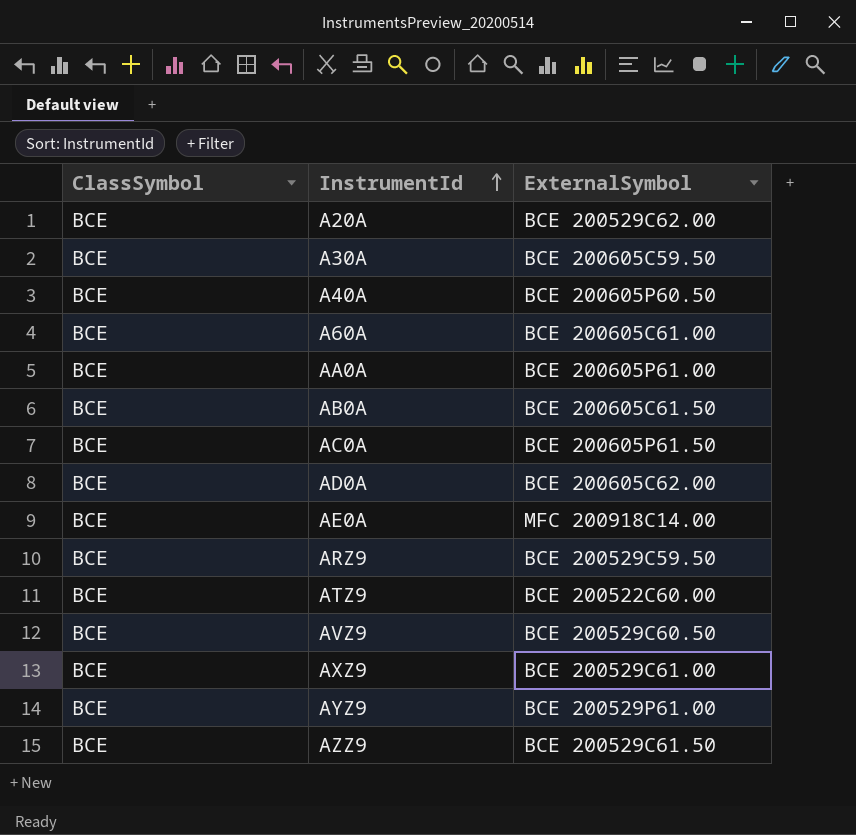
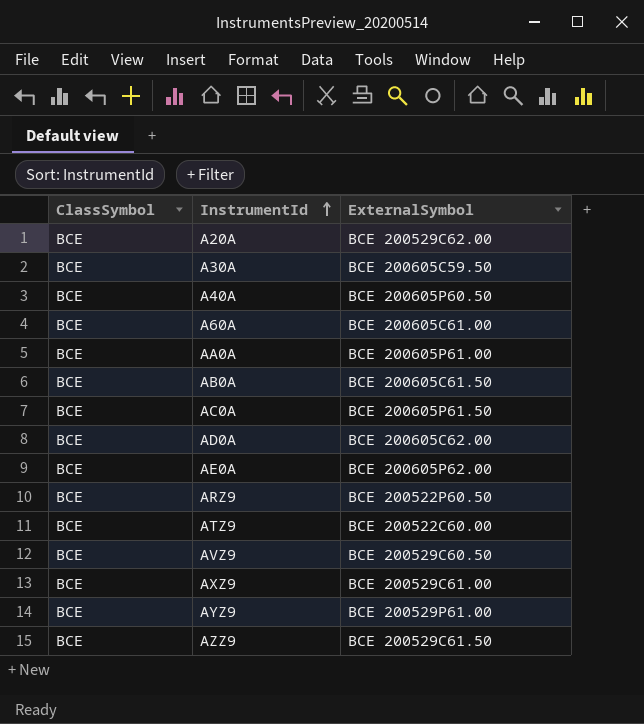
AE0A | ExternalSymbol: MFC 200918C14.00 -> BCE 200605P62.00
ARZ9 | ExternalSymbol: BCE 200529C59.50 -> BCE 200522P60.50

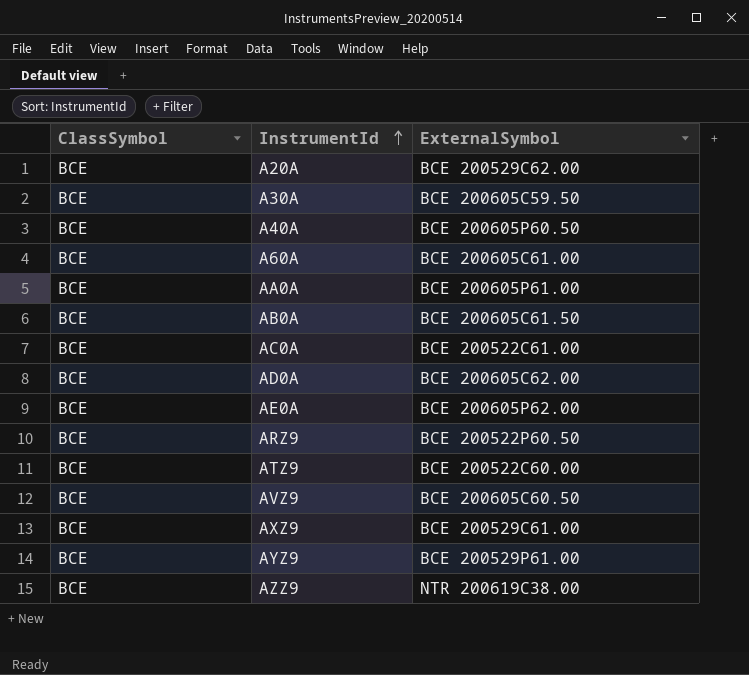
AC0A | ExternalSymbol: BCE 200605P61.50 -> BCE 200522C61.00
AVZ9 | ExternalSymbol: BCE 200529C60.50 -> BCE 200605C60.50
AZZ9 | ExternalSymbol: BCE 200529C61.50 -> NTR 200619C38.00

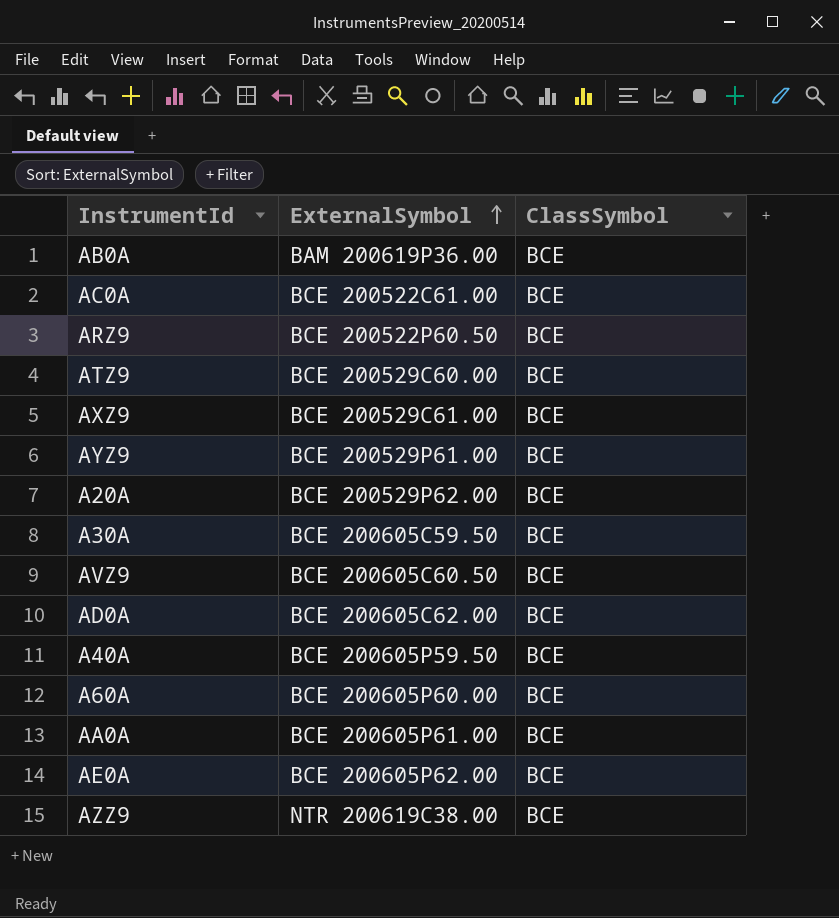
row order: InstrumentId ascending -> ExternalSymbol ascending
column ClassSymbol | position: 1 -> 3
AB0A | ExternalSymbol: BCE 200605C61.50 -> BAM 200619P36.00
ATZ9 | ExternalSymbol: BCE 200522C60.00 -> BCE 200529C60.00
A20A | ExternalSymbol: BCE 200529C62.00 -> BCE 200529P62.00
A40A | ExternalSymbol: BCE 200605P60.50 -> BCE 200605P59.50
A60A | ExternalSymbol: BCE 200605C61.00 -> BCE 200605P60.00

